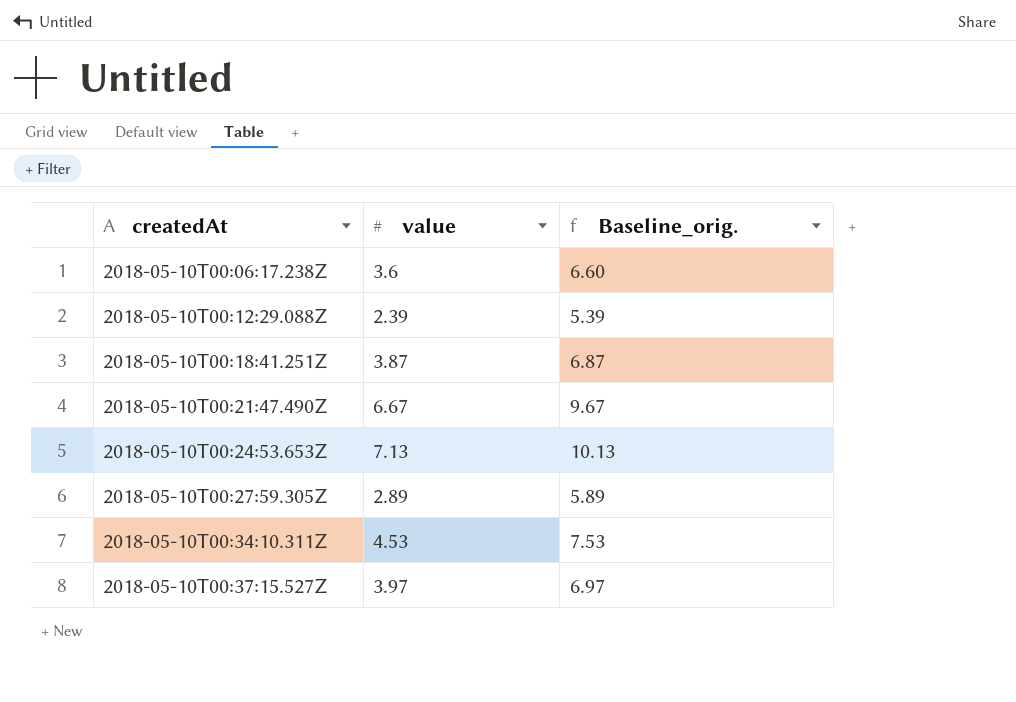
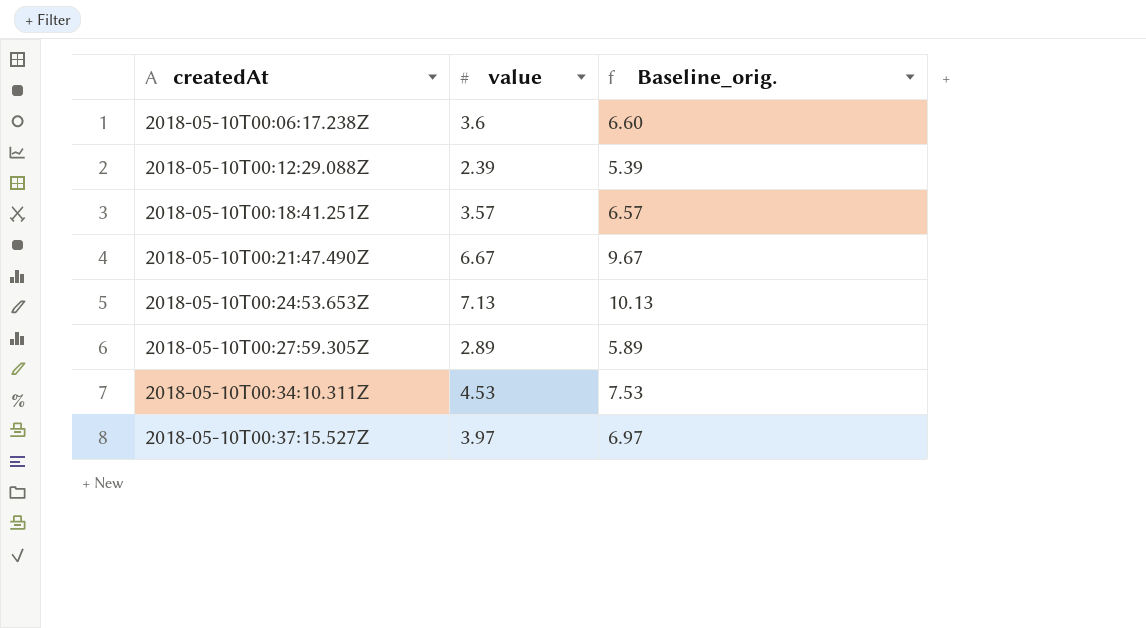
2018-05-10T00:18:41.251Z | value: 3.87 -> 3.57
2018-05-10T00:18:41.251Z | Baseline_orig.: 6.87 -> 6.57

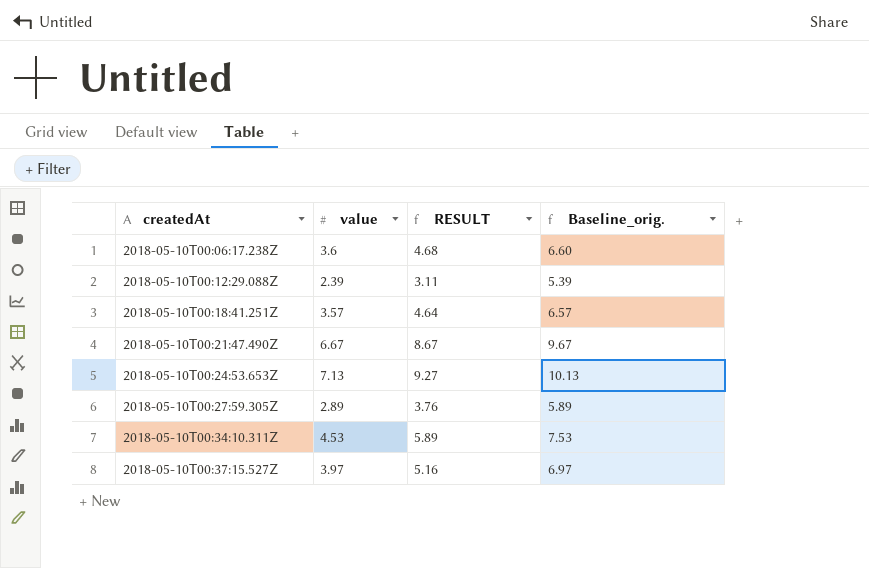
column RESULT | formula: none -> [value] * 1.3

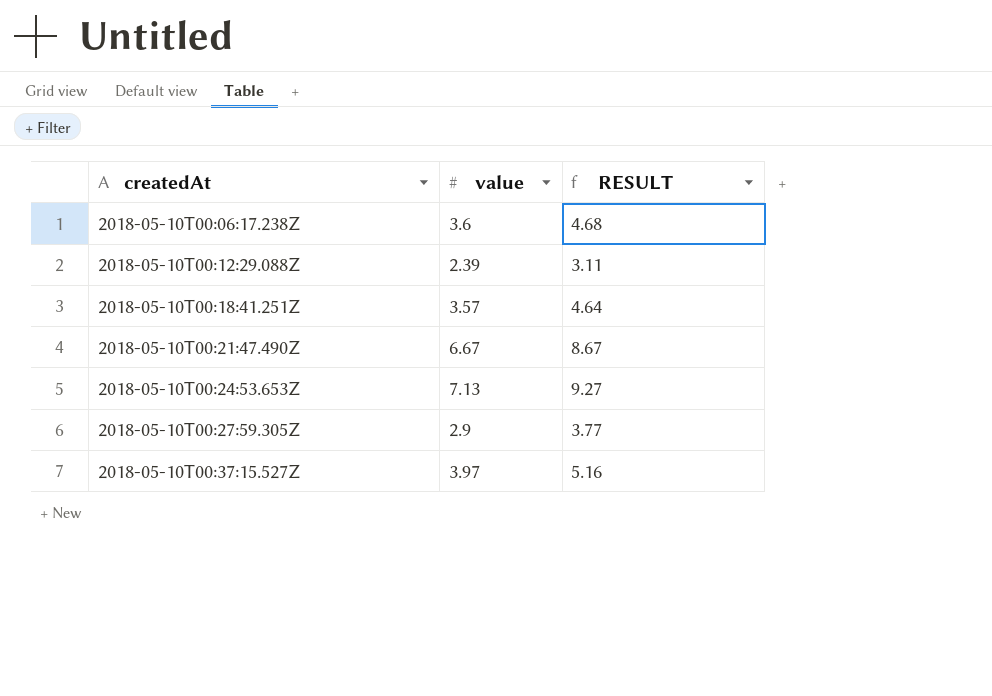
column Baseline_orig. | formula: [value] + 3 -> none
row 2018-05-10T00:34:10.311Z: 4.53 | 5.89 | 7.53 -> none
2018-05-10T00:27:59.305Z | value: 2.89 -> 2.9
2018-05-10T00:27:59.305Z | RESULT: 3.76 -> 3.77

